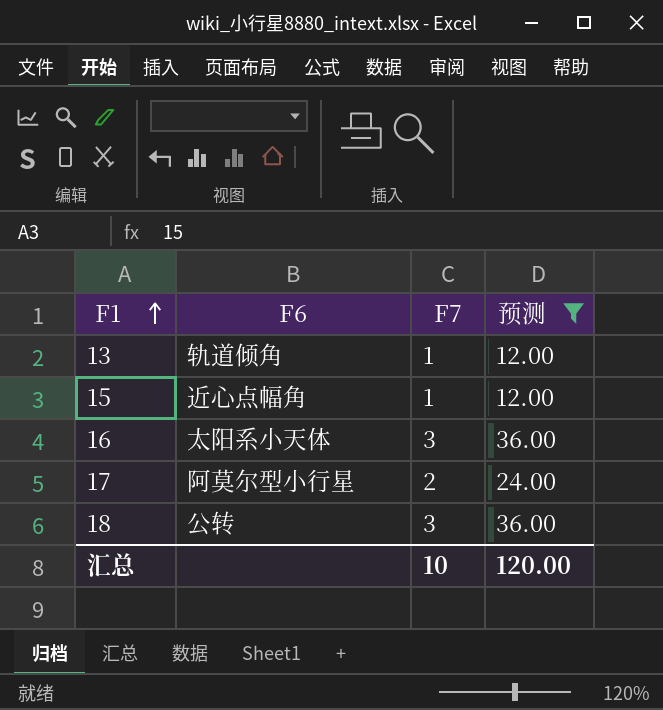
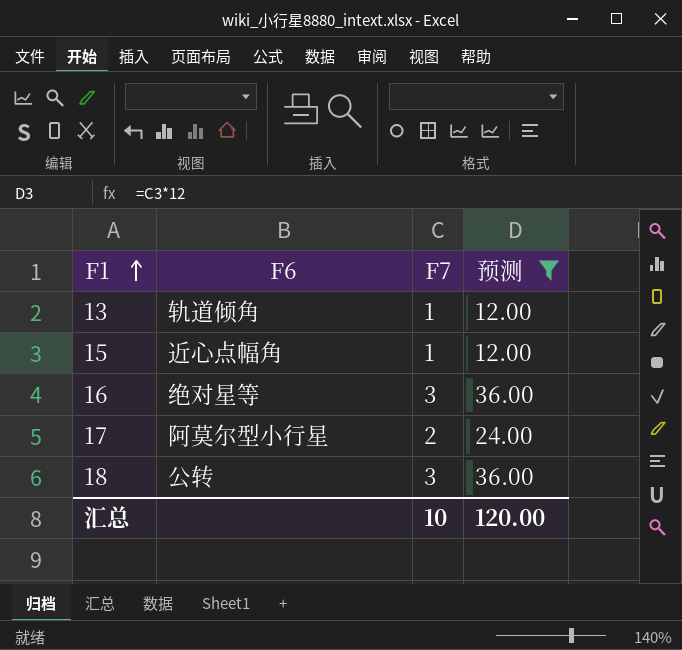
16 | F6: 太阳系小天体 -> 绝对星等

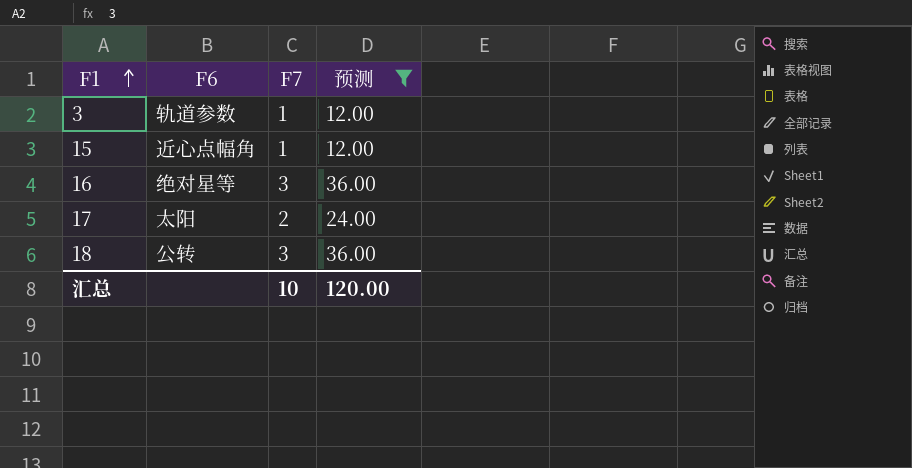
row 13: 轨道倾角 | 1 | 12.00 -> none
row 3: none -> 轨道参数 | 1 | 12.00
17 | F6: 阿莫尔型小行星 -> 太阳

